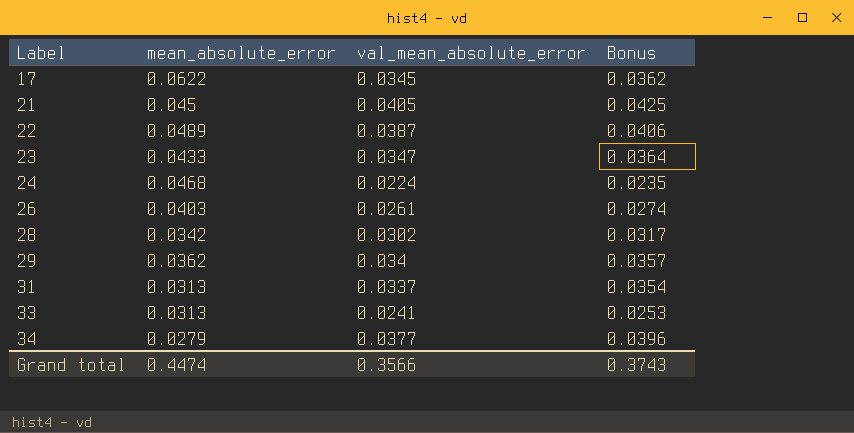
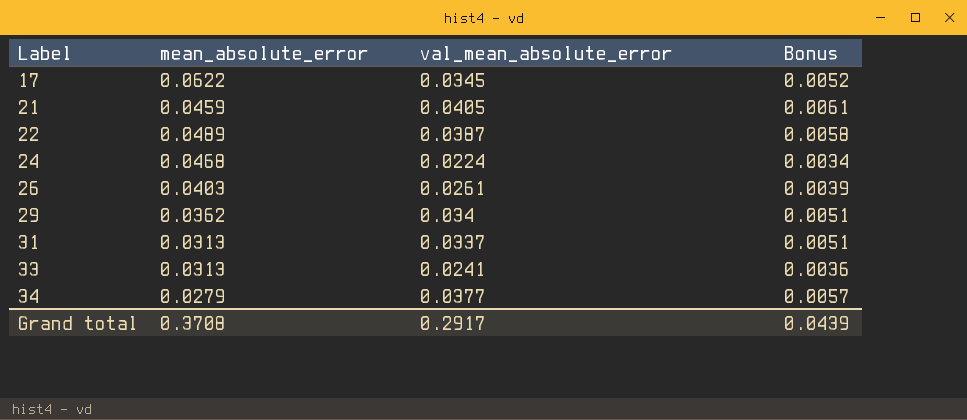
column Bonus | formula: [val_mean_absolute_error] * 1.05 -> [val_mean_absolute_error] * 0.15
row 23: 0.0433 | 0.0347 | 0.0364 -> none
row 28: 0.0342 | 0.0302 | 0.0317 -> none
21 | mean_absolute_error: 0.045 -> 0.0459
Grand total | mean_absolute_error: 0.4474 -> 0.3708
Grand total | val_mean_absolute_error: 0.3566 -> 0.2917
Grand total | Bonus: 0.3743 -> 0.0439

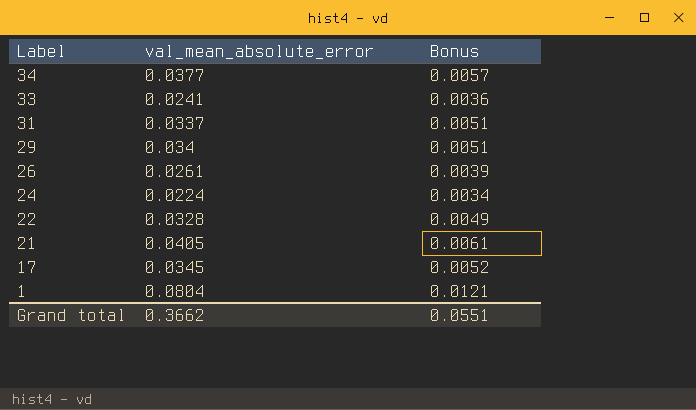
row order: Label ascending -> Label descending
column mean_absolute_error | position: 2 -> none
22 | val_mean_absolute_error: 0.0387 -> 0.0328
22 | Bonus: 0.0058 -> 0.0049
row 1: none -> 0.0804 | 0.0121
Grand total | val_mean_absolute_error: 0.2917 -> 0.3662
Grand total | Bonus: 0.0439 -> 0.0551

